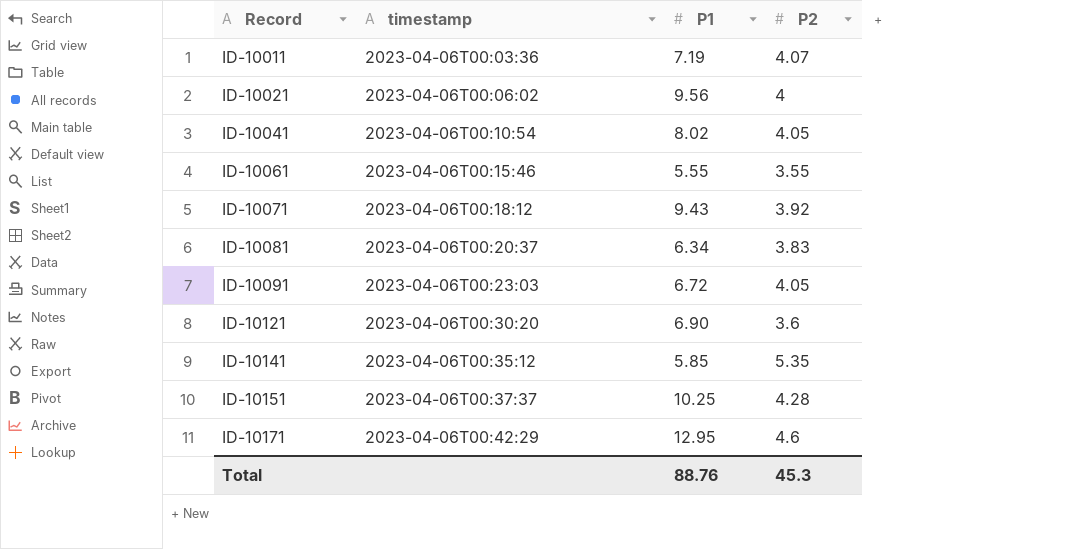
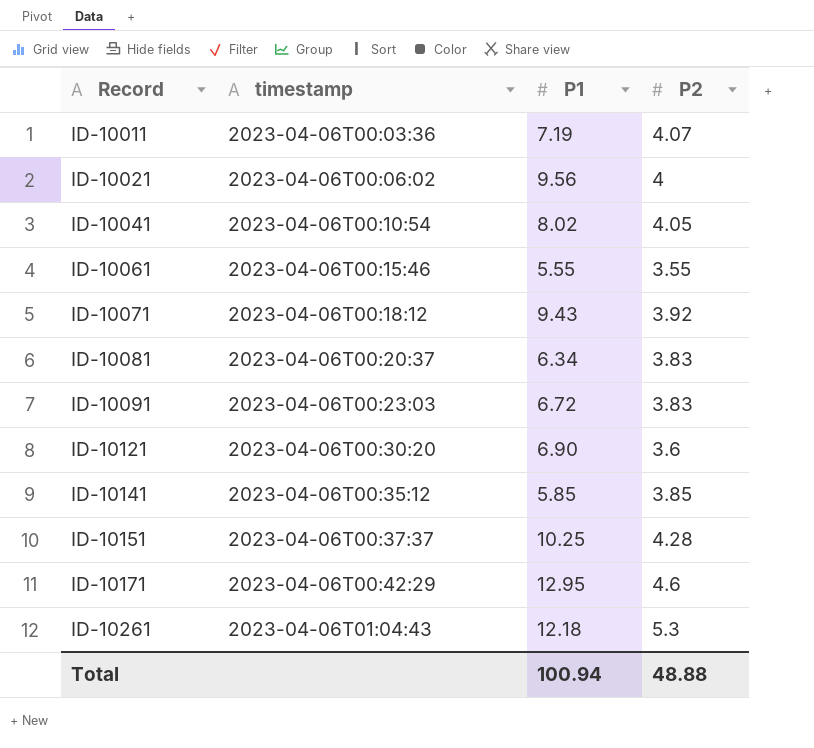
ID-10091 | P2: 4.05 -> 3.83
ID-10141 | P2: 5.35 -> 3.85
row ID-10261: none -> 2023-04-06T01:04:43 | 12.18 | 5.3
Total | P1: 88.76 -> 100.94
Total | P2: 45.3 -> 48.88

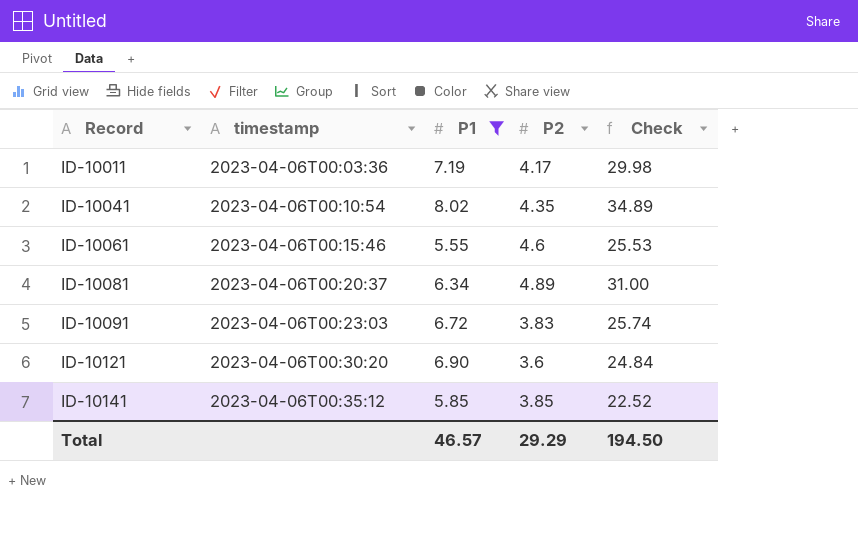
filter: none -> P1 <= 8.02
column Check | formula: none -> [P1] * [P2]
ID-10011 | P2: 4.07 -> 4.17
ID-10041 | P2: 4.05 -> 4.35
ID-10061 | P2: 3.55 -> 4.6
ID-10081 | P2: 3.83 -> 4.89
Total | P1: 100.94 -> 46.57
Total | P2: 48.88 -> 29.29

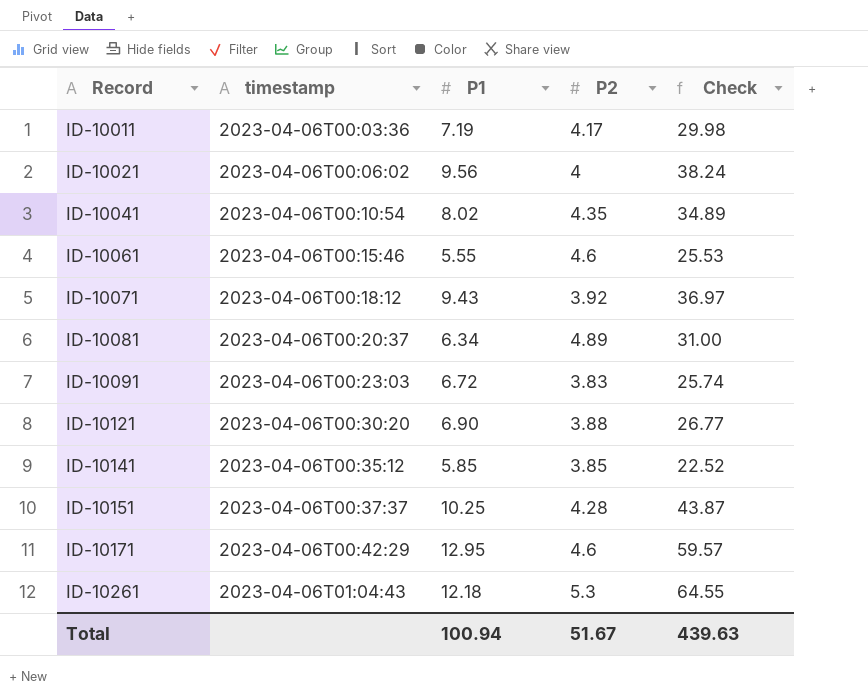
filter: P1 <= 8.02 -> none
ID-10121 | P2: 3.6 -> 3.88
ID-10121 | Check: 24.84 -> 26.77
Total | P1: 46.57 -> 100.94
Total | P2: 29.29 -> 51.67
Total | Check: 194.50 -> 439.63

